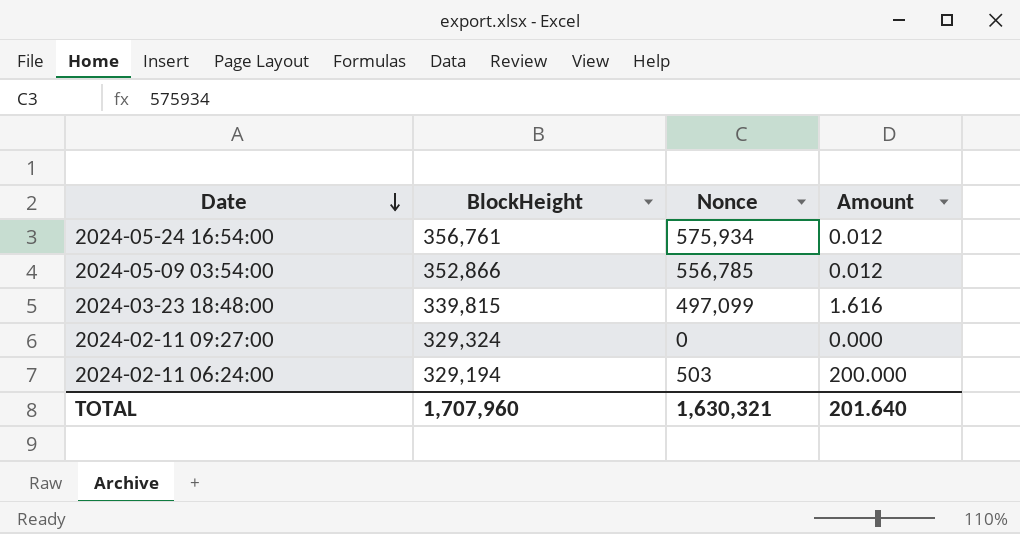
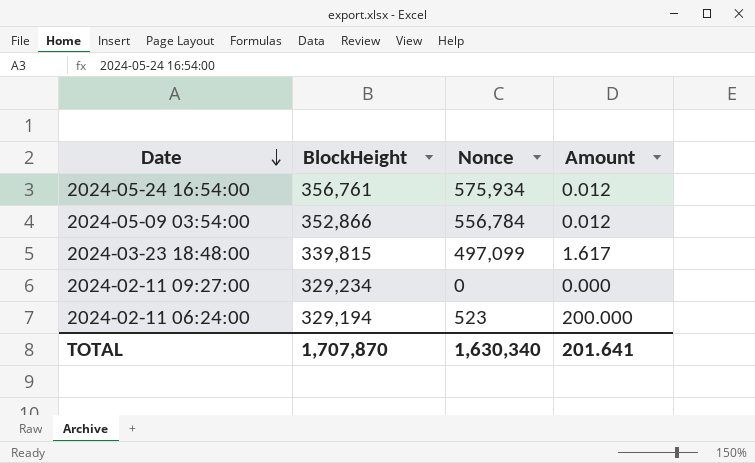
2024-05-09 03:54:00 | Nonce: 556,785 -> 556,784
2024-03-23 18:48:00 | Amount: 1.616 -> 1.617
2024-02-11 09:27:00 | BlockHeight: 329,324 -> 329,234
2024-02-11 06:24:00 | Nonce: 503 -> 523
TOTAL | BlockHeight: 1,707,960 -> 1,707,870
TOTAL | Nonce: 1,630,321 -> 1,630,340
TOTAL | Amount: 201.640 -> 201.641

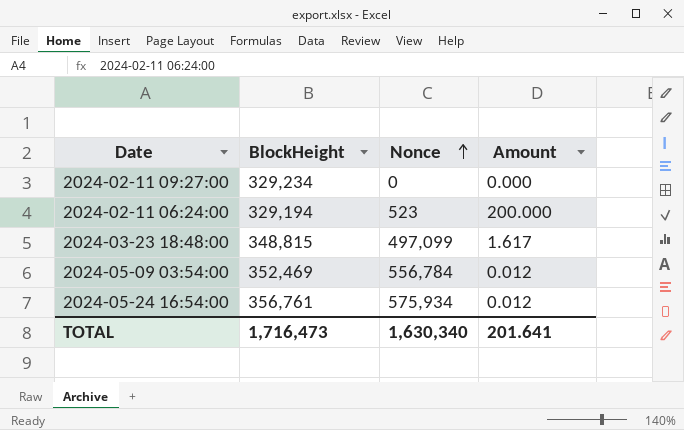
row order: Date descending -> Nonce ascending
2024-03-23 18:48:00 | BlockHeight: 339,815 -> 348,815
2024-05-09 03:54:00 | BlockHeight: 352,866 -> 352,469
TOTAL | BlockHeight: 1,707,870 -> 1,716,473

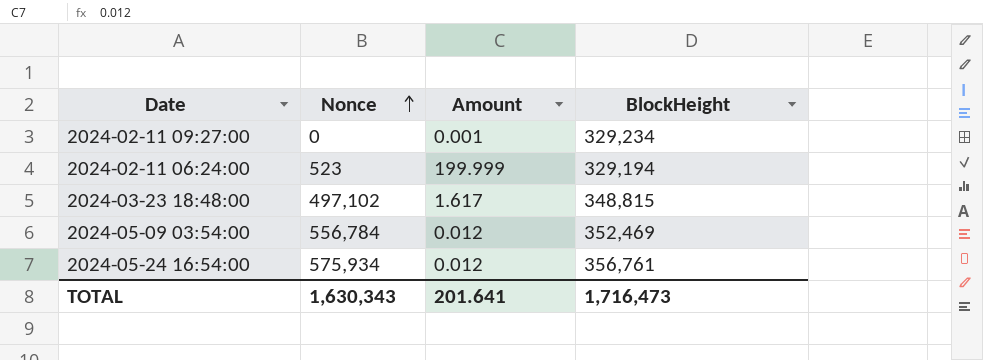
column BlockHeight | position: 2 -> 4
2024-02-11 09:27:00 | Amount: 0.000 -> 0.001
2024-02-11 06:24:00 | Amount: 200.000 -> 199.999
2024-03-23 18:48:00 | Nonce: 497,099 -> 497,102
TOTAL | Nonce: 1,630,340 -> 1,630,343

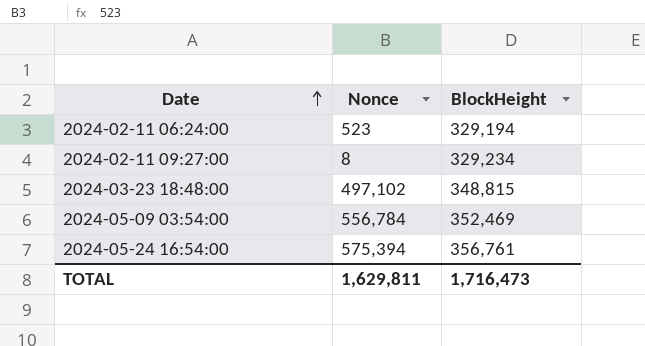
row order: Nonce ascending -> Date ascending
column Amount | position: 3 -> none
2024-02-11 09:27:00 | Nonce: 0 -> 8
2024-05-24 16:54:00 | Nonce: 575,934 -> 575,394
TOTAL | Nonce: 1,630,343 -> 1,629,811

